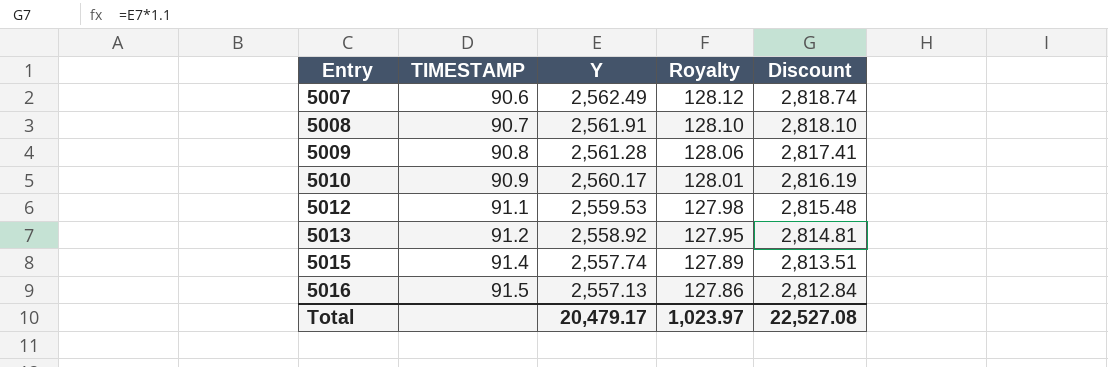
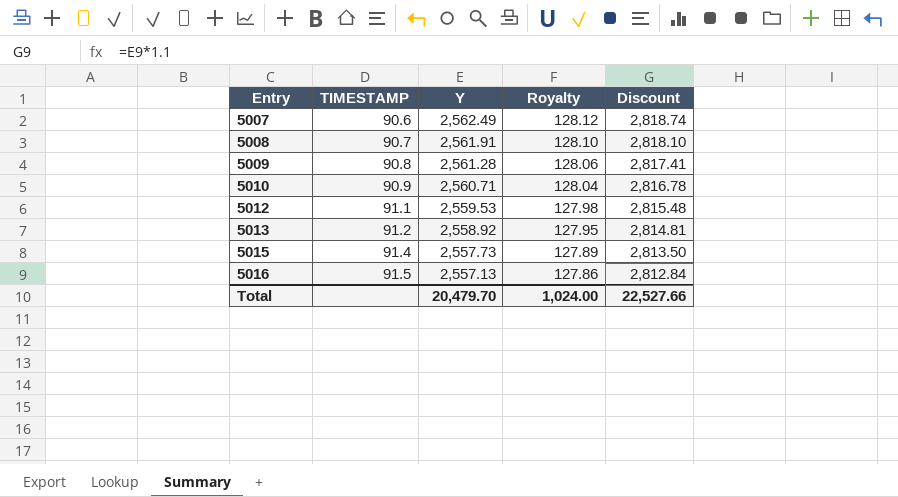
5010 | Y: 2,560.17 -> 2,560.71
5010 | Royalty: 128.01 -> 128.04
5010 | Discount: 2,816.19 -> 2,816.78
5015 | Y: 2,557.74 -> 2,557.73
5015 | Discount: 2,813.51 -> 2,813.50
Total | Y: 20,479.17 -> 20,479.70
Total | Royalty: 1,023.97 -> 1,024.00
Total | Discount: 22,527.08 -> 22,527.66

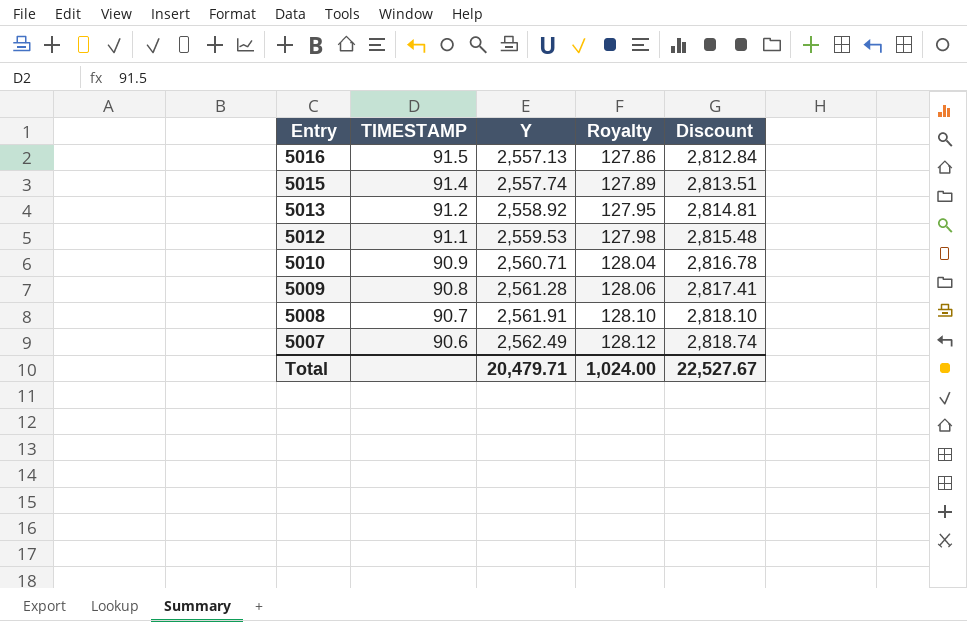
row order: Entry ascending -> Entry descending
5015 | Y: 2,557.73 -> 2,557.74
5015 | Discount: 2,813.50 -> 2,813.51
Total | Y: 20,479.70 -> 20,479.71
Total | Discount: 22,527.66 -> 22,527.67

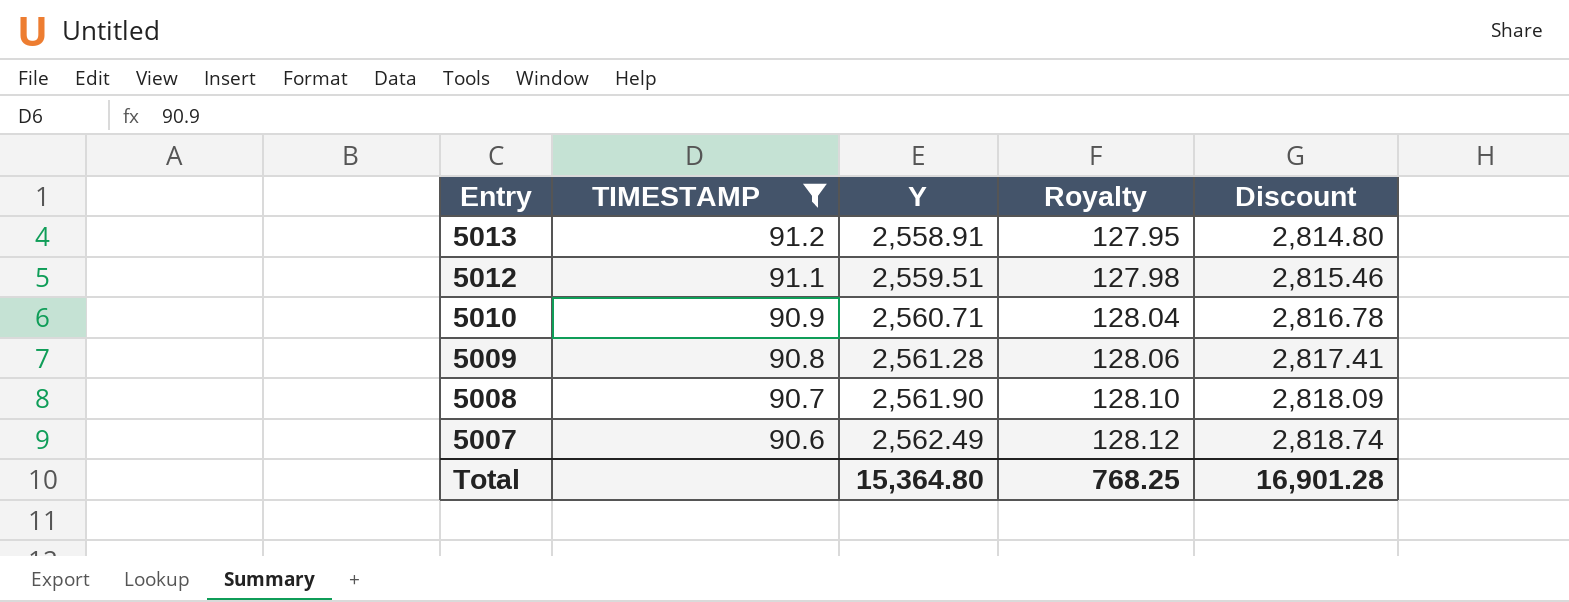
filter: none -> TIMESTAMP <= 91.2
5013 | Y: 2,558.92 -> 2,558.91
5013 | Discount: 2,814.81 -> 2,814.80
5012 | Y: 2,559.53 -> 2,559.51
5012 | Discount: 2,815.48 -> 2,815.46
5008 | Y: 2,561.91 -> 2,561.90
5008 | Discount: 2,818.10 -> 2,818.09
Total | Y: 20,479.71 -> 15,364.80
Total | Royalty: 1,024.00 -> 768.25
Total | Discount: 22,527.67 -> 16,901.28

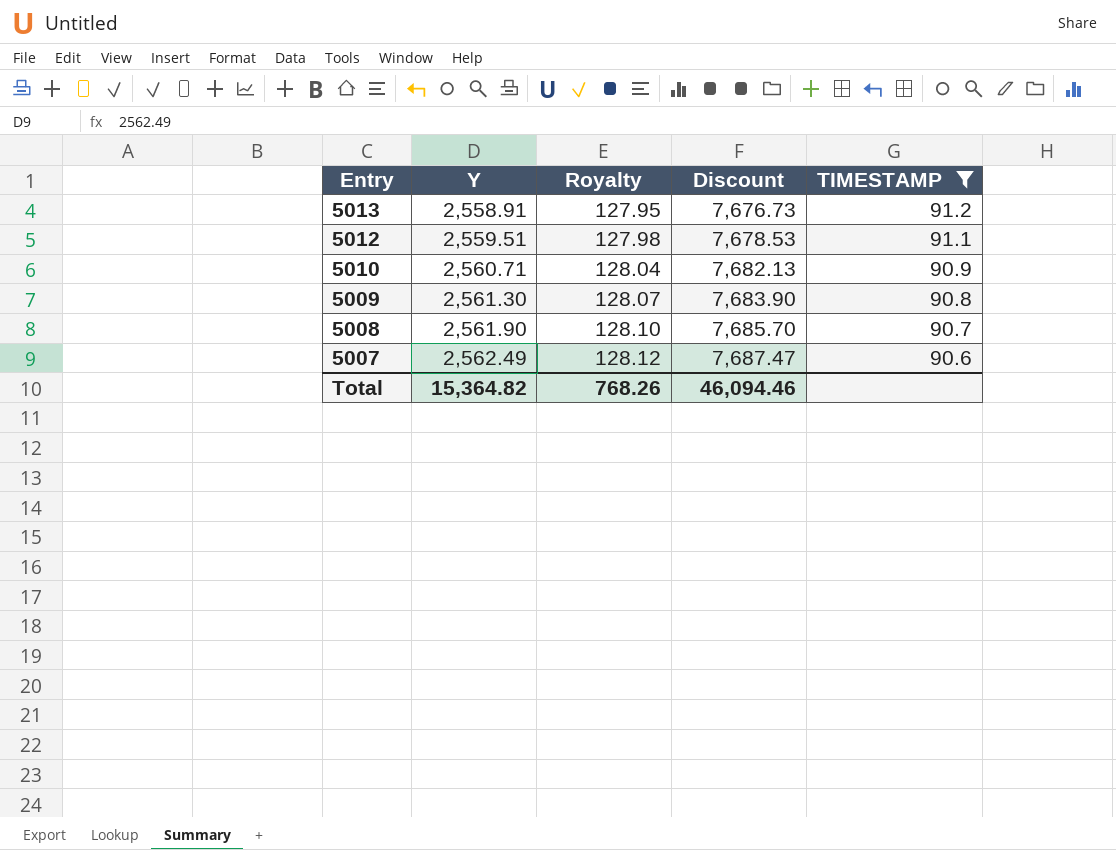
column Discount | formula: [Y] * 1.1 -> [Y] * 3
column TIMESTAMP | position: 2 -> 5
5009 | Y: 2,561.28 -> 2,561.30
5009 | Royalty: 128.06 -> 128.07
Total | Y: 15,364.80 -> 15,364.82
Total | Royalty: 768.25 -> 768.26
Total | Discount: 16,901.28 -> 46,094.46

